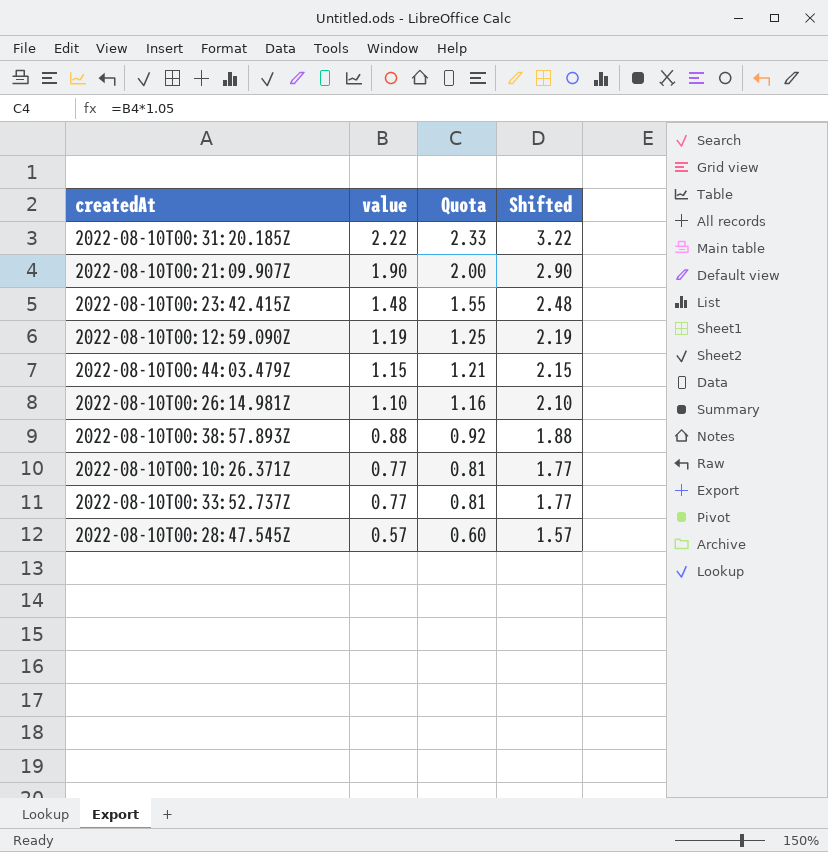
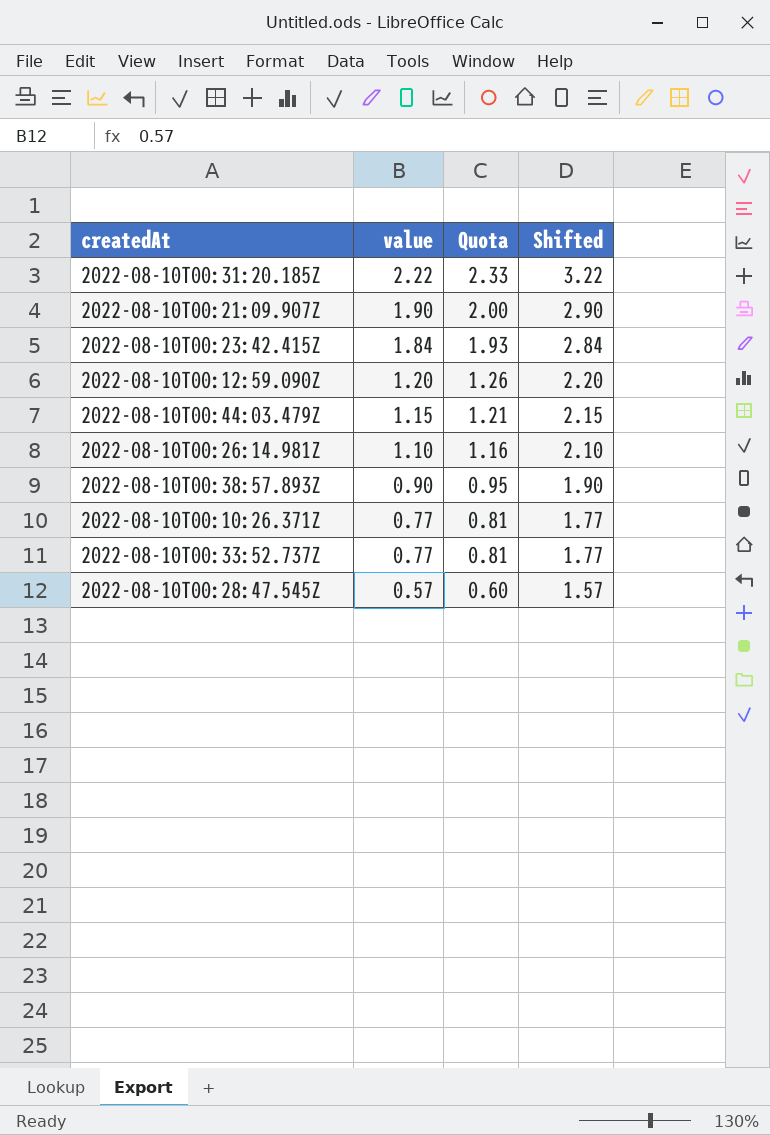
2022-08-10T00:23:42.415Z | value: 1.48 -> 1.84
2022-08-10T00:23:42.415Z | Quota: 1.55 -> 1.93
2022-08-10T00:23:42.415Z | Shifted: 2.48 -> 2.84
2022-08-10T00:12:59.090Z | value: 1.19 -> 1.20
2022-08-10T00:12:59.090Z | Quota: 1.25 -> 1.26
2022-08-10T00:12:59.090Z | Shifted: 2.19 -> 2.20
2022-08-10T00:38:57.893Z | value: 0.88 -> 0.90
2022-08-10T00:38:57.893Z | Quota: 0.92 -> 0.95
2022-08-10T00:38:57.893Z | Shifted: 1.88 -> 1.90

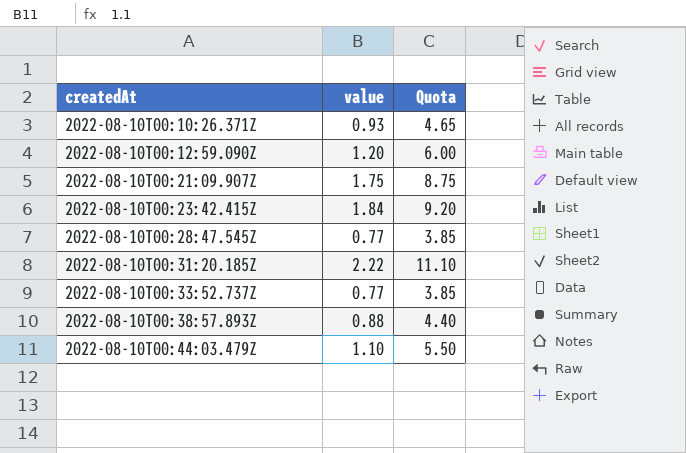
row order: value descending -> createdAt ascending
column Shifted | formula: [value] + 1 -> none
column Quota | formula: [value] * 1.05 -> [value] * 5
row 2022-08-10T00:26:14.981Z: 1.10 | 1.16 | 2.10 -> none
2022-08-10T00:10:26.371Z | value: 0.77 -> 0.93
2022-08-10T00:21:09.907Z | value: 1.90 -> 1.75
2022-08-10T00:28:47.545Z | value: 0.57 -> 0.77
2022-08-10T00:38:57.893Z | value: 0.90 -> 0.88
2022-08-10T00:44:03.479Z | value: 1.15 -> 1.10

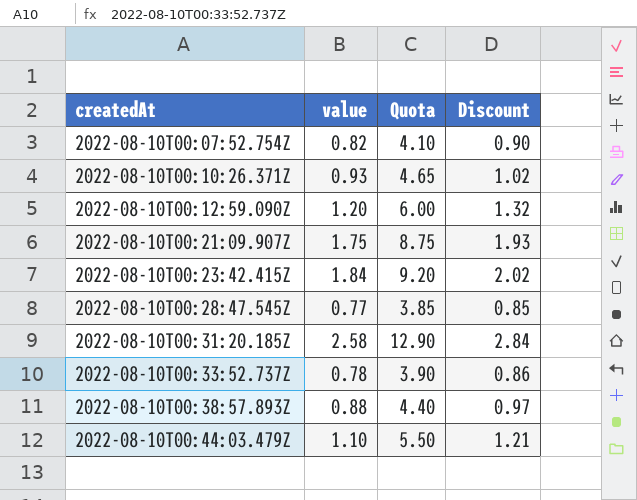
column Discount | formula: none -> [value] * 1.1
row 2022-08-10T00:07:52.754Z: none -> 0.82 | 4.10 | 0.90
2022-08-10T00:31:20.185Z | value: 2.22 -> 2.58
2022-08-10T00:31:20.185Z | Quota: 11.10 -> 12.90
2022-08-10T00:33:52.737Z | value: 0.77 -> 0.78
2022-08-10T00:33:52.737Z | Quota: 3.85 -> 3.90

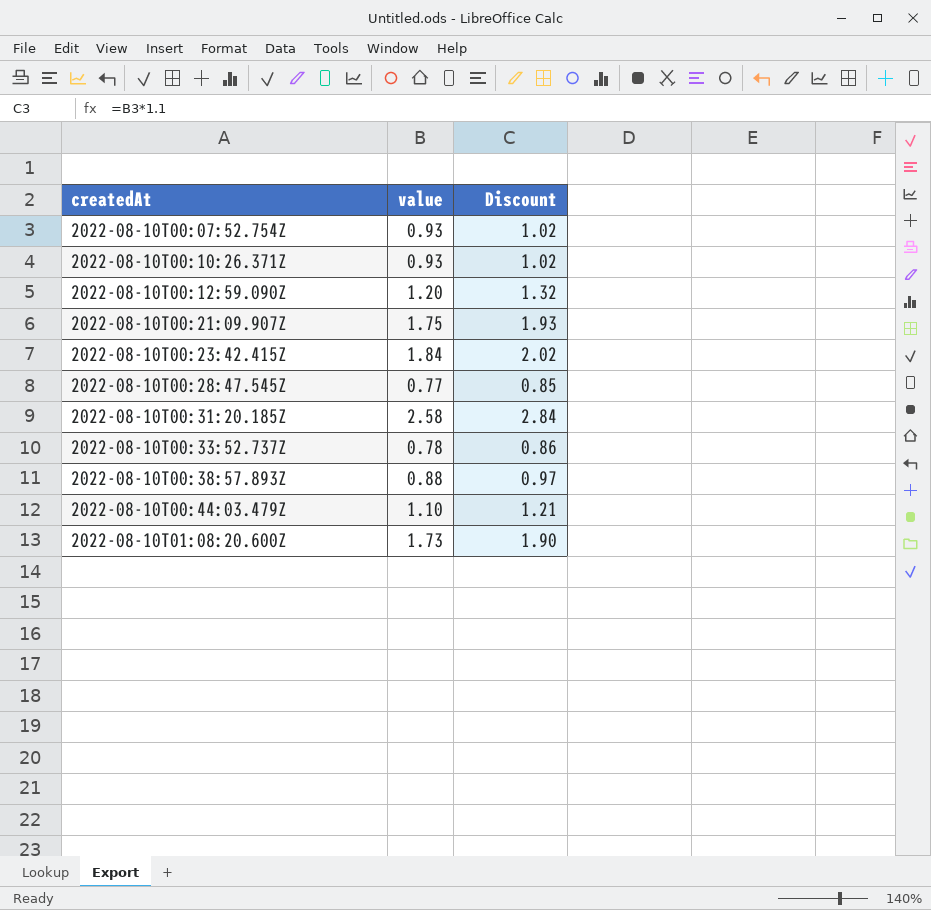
column Quota | formula: [value] * 5 -> none
2022-08-10T00:07:52.754Z | value: 0.82 -> 0.93
2022-08-10T00:07:52.754Z | Discount: 0.90 -> 1.02
row 2022-08-10T01:08:20.600Z: none -> 1.73 | 1.90

